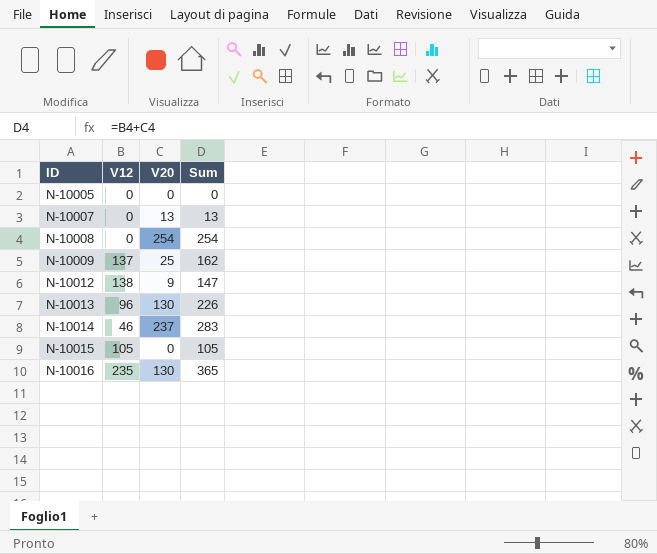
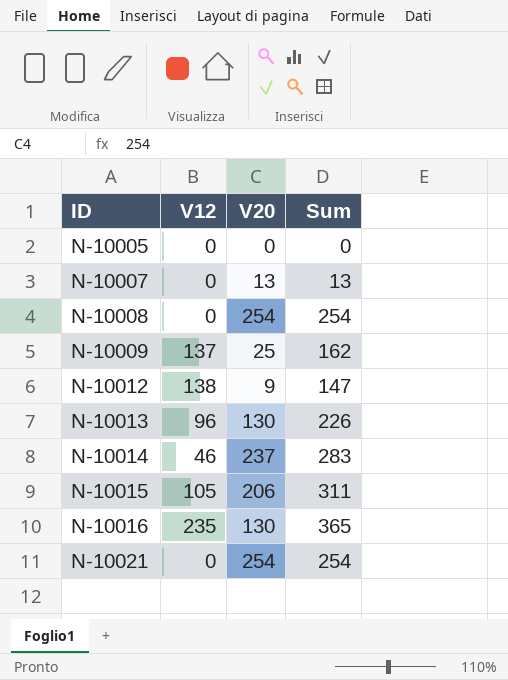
N-10015 | V20: 0 -> 206
N-10015 | Sum: 105 -> 311
row N-10021: none -> 0 | 254 | 254

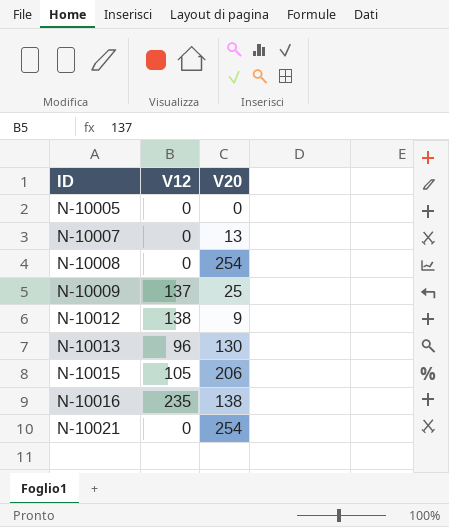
column Sum | formula: [V12] + [V20] -> none
row N-10014: 46 | 237 | 283 -> none
N-10016 | V20: 130 -> 138

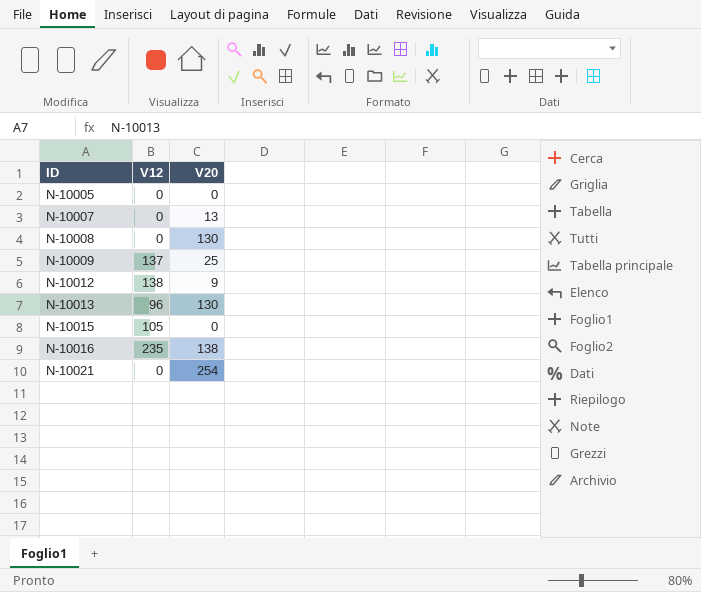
N-10008 | V20: 254 -> 130
N-10015 | V20: 206 -> 0

